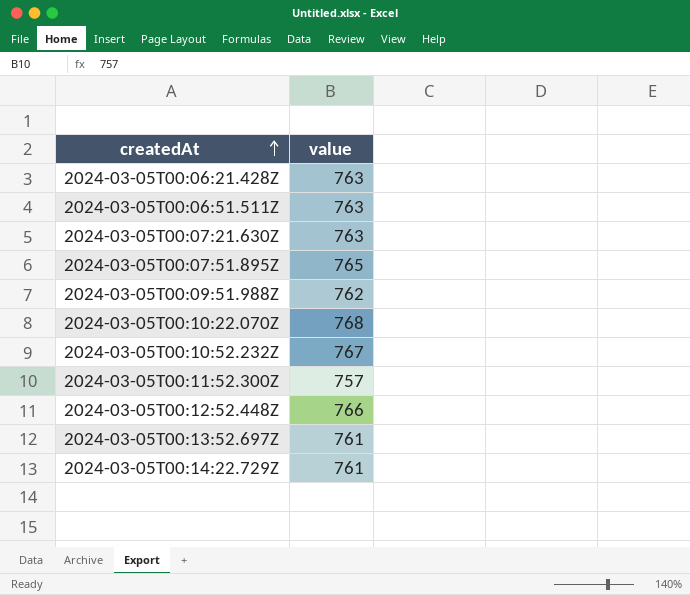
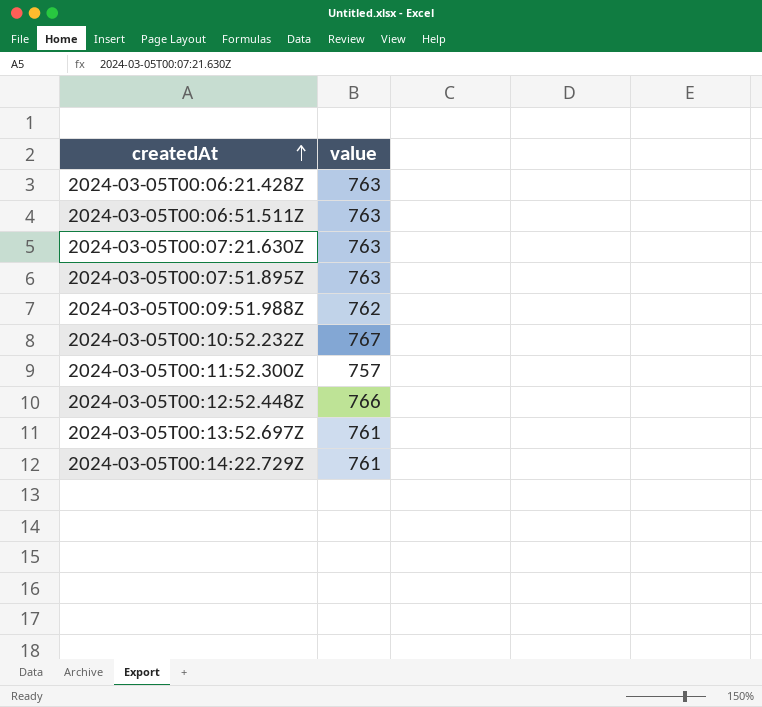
row 2024-03-05T00:10:22.070Z: 768 -> none
2024-03-05T00:07:51.895Z | value: 765 -> 763

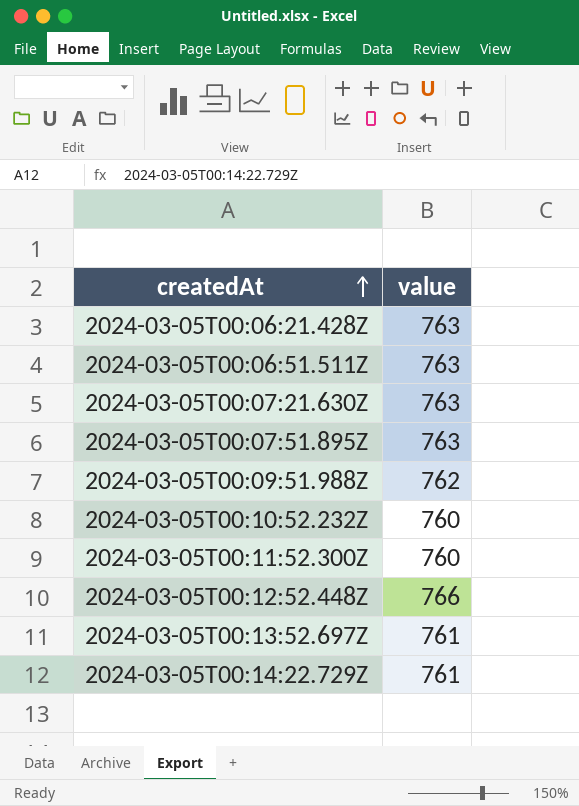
2024-03-05T00:10:52.232Z | value: 767 -> 760
2024-03-05T00:11:52.300Z | value: 757 -> 760

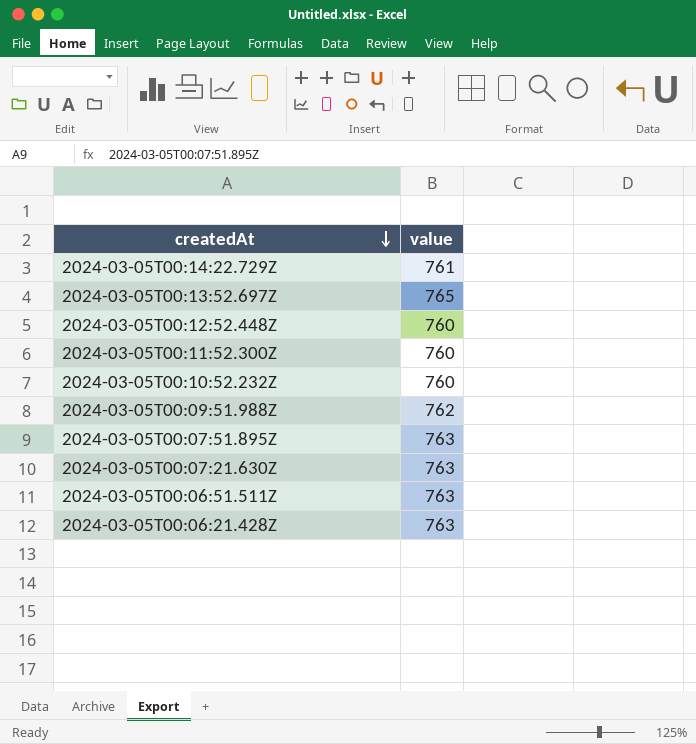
row order: createdAt ascending -> createdAt descending
2024-03-05T00:13:52.697Z | value: 761 -> 765
2024-03-05T00:12:52.448Z | value: 766 -> 760

